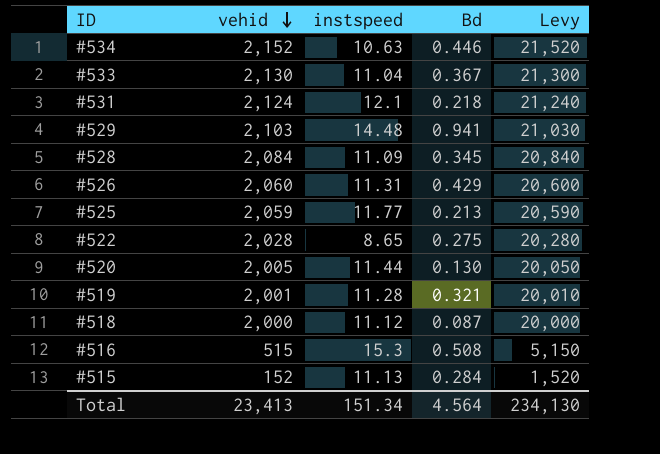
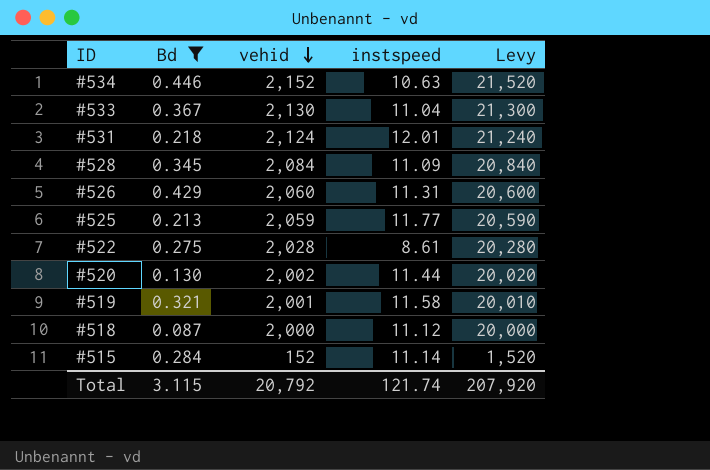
filter: none -> Bd <= 0.446
column Bd | position: 4 -> 2
#531 | instspeed: 12.1 -> 12.01
#522 | instspeed: 8.65 -> 8.61
#520 | vehid: 2,005 -> 2,002
#520 | Levy: 20,050 -> 20,020
#519 | instspeed: 11.28 -> 11.58
#515 | instspeed: 11.13 -> 11.14
Total | Bd: 4.564 -> 3.115
Total | vehid: 23,413 -> 20,792
Total | instspeed: 151.34 -> 121.74
Total | Levy: 234,130 -> 207,920

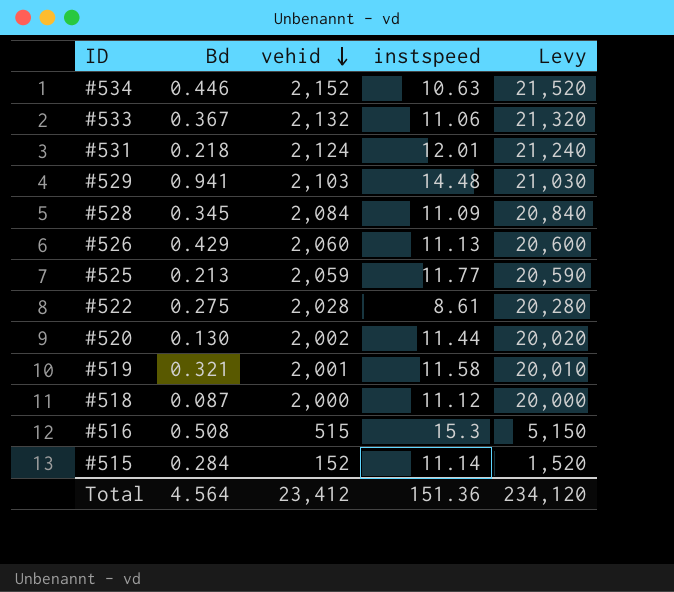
filter: Bd <= 0.446 -> none
#533 | vehid: 2,130 -> 2,132
#533 | instspeed: 11.04 -> 11.06
#533 | Levy: 21,300 -> 21,320
#526 | instspeed: 11.31 -> 11.13
Total | Bd: 3.115 -> 4.564
Total | vehid: 20,792 -> 23,412
Total | instspeed: 121.74 -> 151.36
Total | Levy: 207,920 -> 234,120

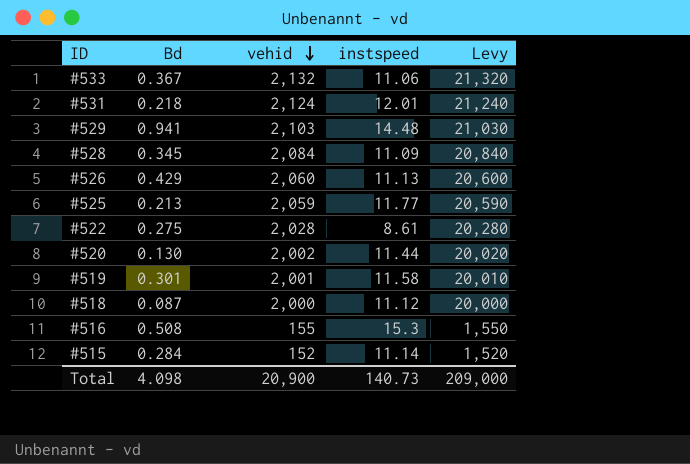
row #534: 0.446 | 2,152 | 10.63 | 21,520 -> none
#519 | Bd: 0.321 -> 0.301
#516 | vehid: 515 -> 155
#516 | Levy: 5,150 -> 1,550
Total | Bd: 4.564 -> 4.098
Total | vehid: 23,412 -> 20,900
Total | instspeed: 151.36 -> 140.73
Total | Levy: 234,120 -> 209,000

